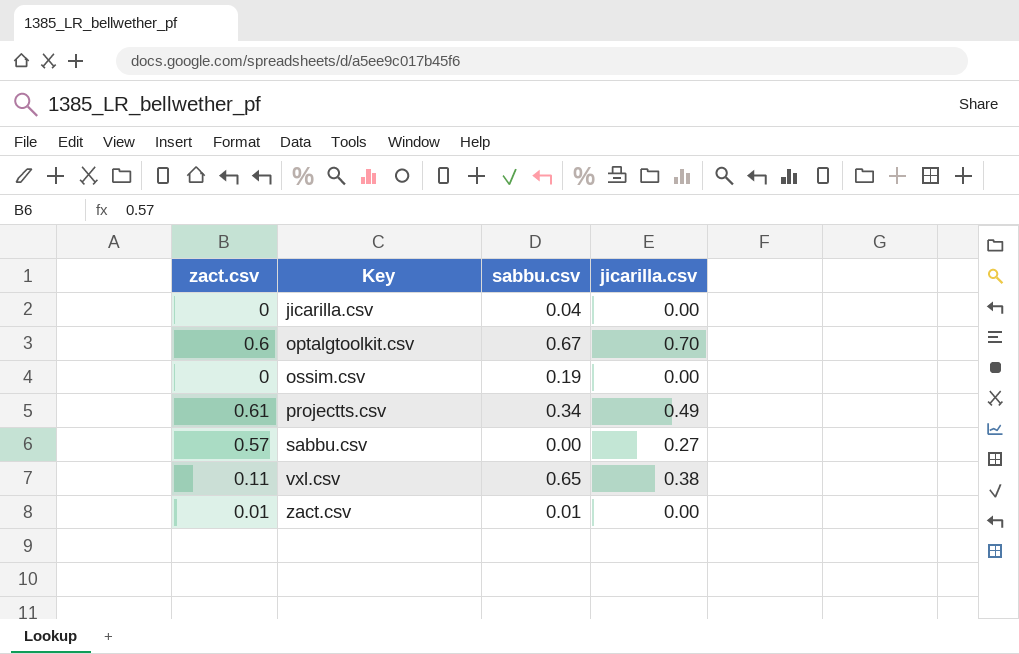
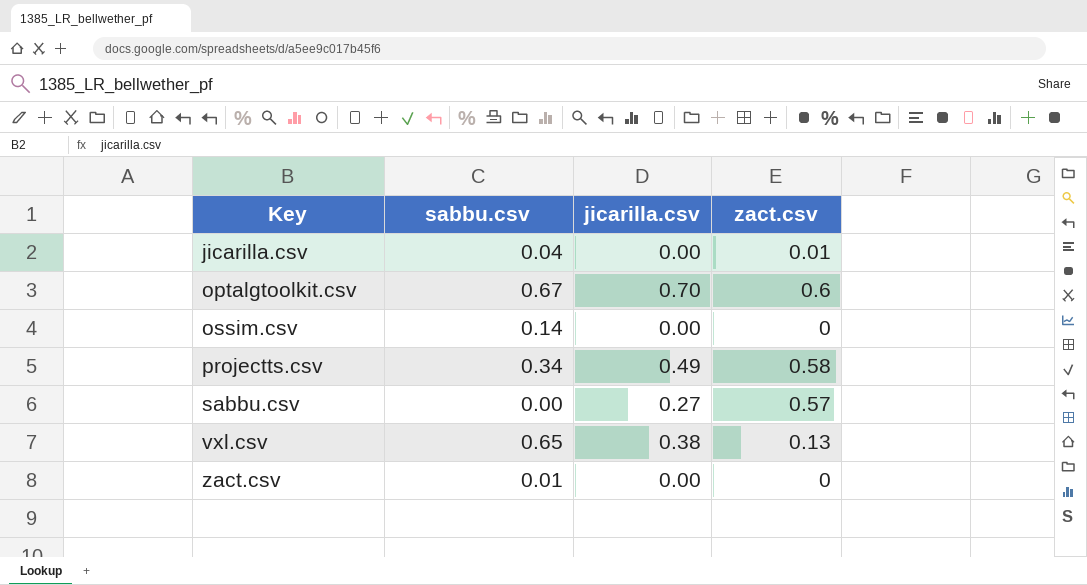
column zact.csv | position: 1 -> 4
jicarilla.csv | zact.csv: 0 -> 0.01
ossim.csv | sabbu.csv: 0.19 -> 0.14
projectts.csv | zact.csv: 0.61 -> 0.58
vxl.csv | zact.csv: 0.11 -> 0.13
zact.csv | zact.csv: 0.01 -> 0

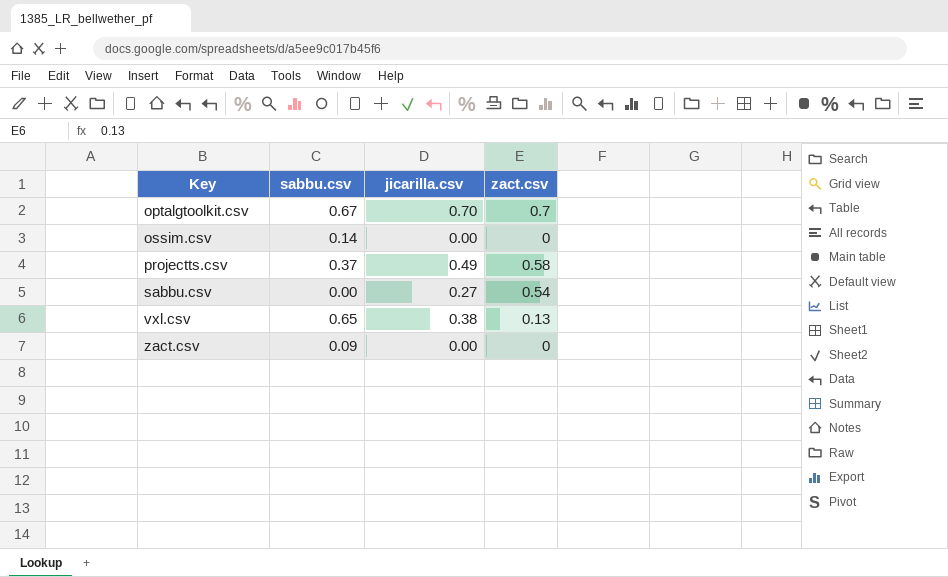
row jicarilla.csv: 0.04 | 0.00 | 0.01 -> none
optalgtoolkit.csv | zact.csv: 0.6 -> 0.7
projectts.csv | sabbu.csv: 0.34 -> 0.37
sabbu.csv | zact.csv: 0.57 -> 0.54
zact.csv | sabbu.csv: 0.01 -> 0.09

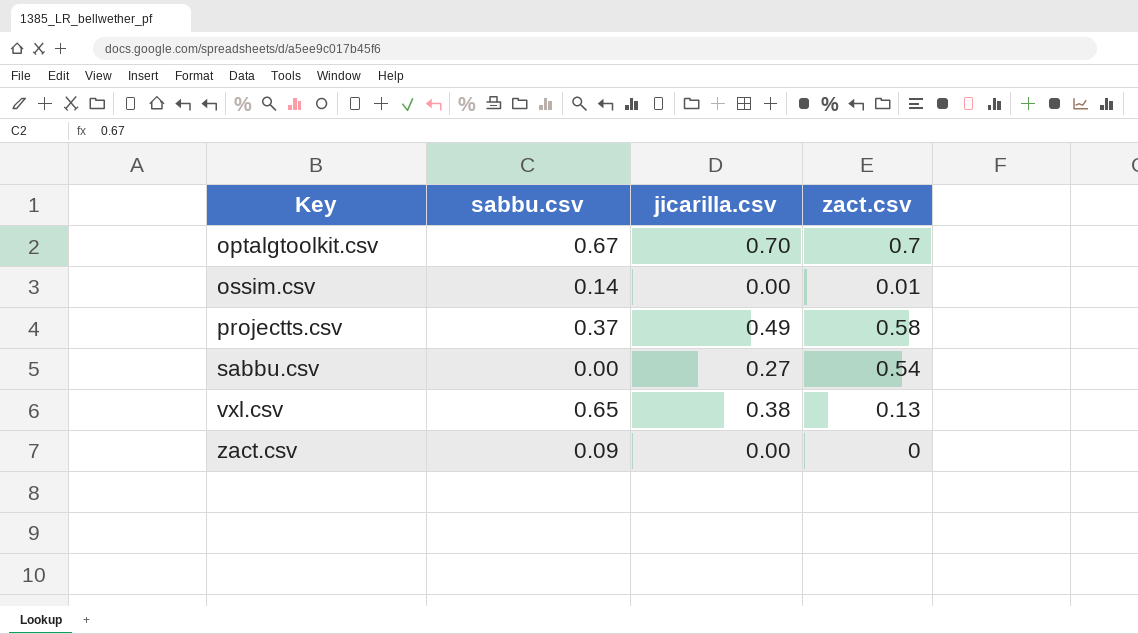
ossim.csv | zact.csv: 0 -> 0.01

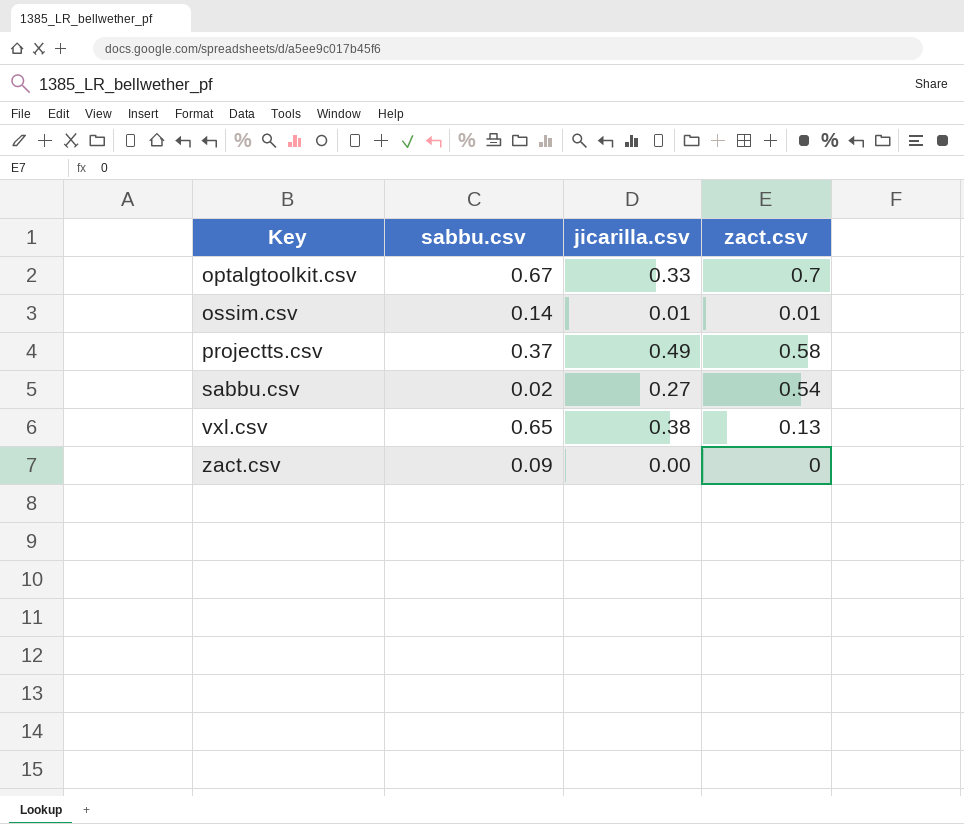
optalgtoolkit.csv | jicarilla.csv: 0.70 -> 0.33
ossim.csv | jicarilla.csv: 0.00 -> 0.01
sabbu.csv | sabbu.csv: 0.00 -> 0.02

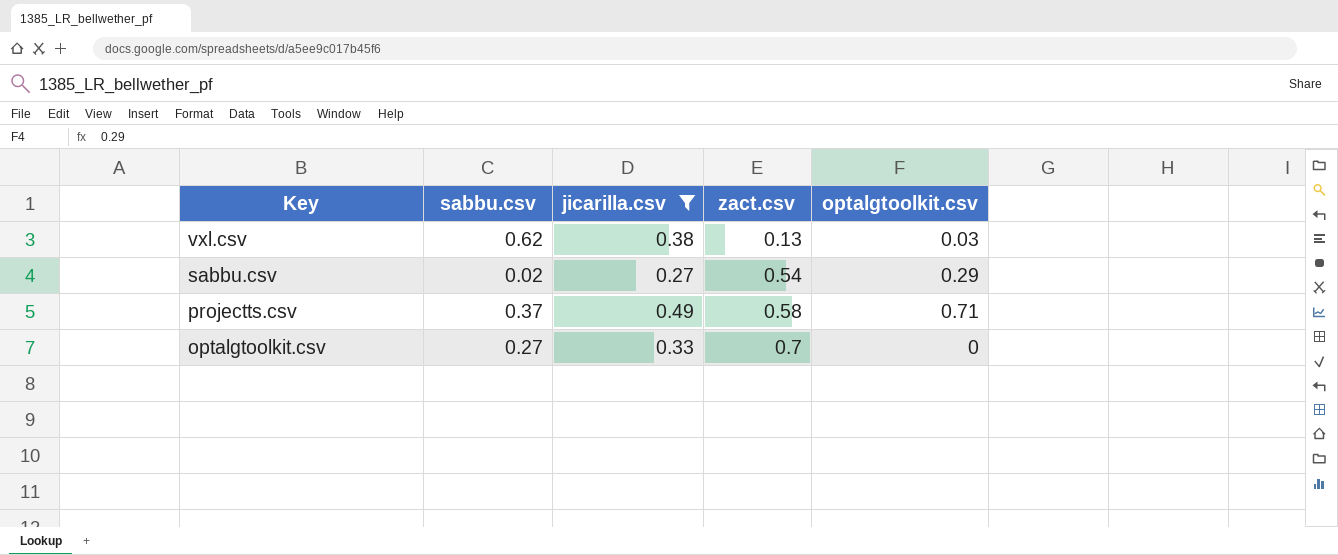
filter: none -> jicarilla.csv >= 0.27
row order: Key ascending -> Key descending
column optalgtoolkit.csv | position: none -> 5
vxl.csv | sabbu.csv: 0.65 -> 0.62
optalgtoolkit.csv | sabbu.csv: 0.67 -> 0.27

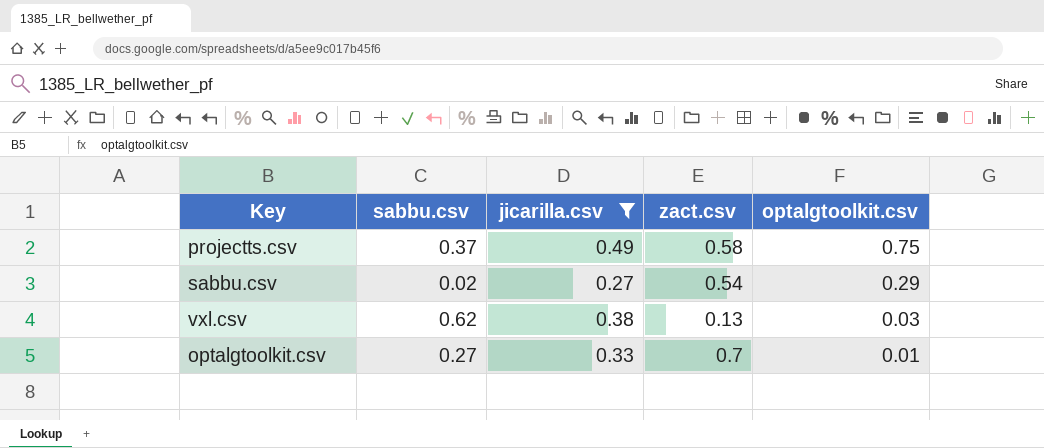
row order: Key descending -> optalgtoolkit.csv descending
projectts.csv | optalgtoolkit.csv: 0.71 -> 0.75
optalgtoolkit.csv | optalgtoolkit.csv: 0 -> 0.01

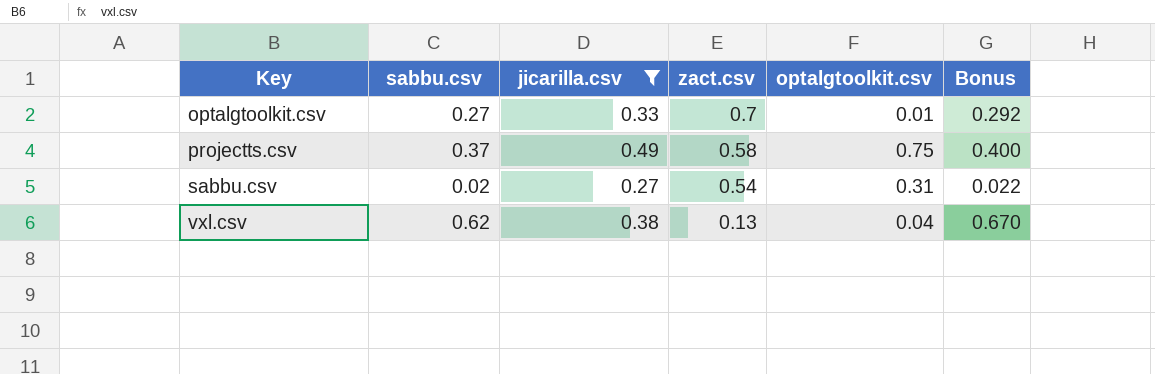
row order: optalgtoolkit.csv descending -> Key ascending
column Bonus | formula: none -> [sabbu.csv] * 1.08
sabbu.csv | optalgtoolkit.csv: 0.29 -> 0.31
vxl.csv | optalgtoolkit.csv: 0.03 -> 0.04

